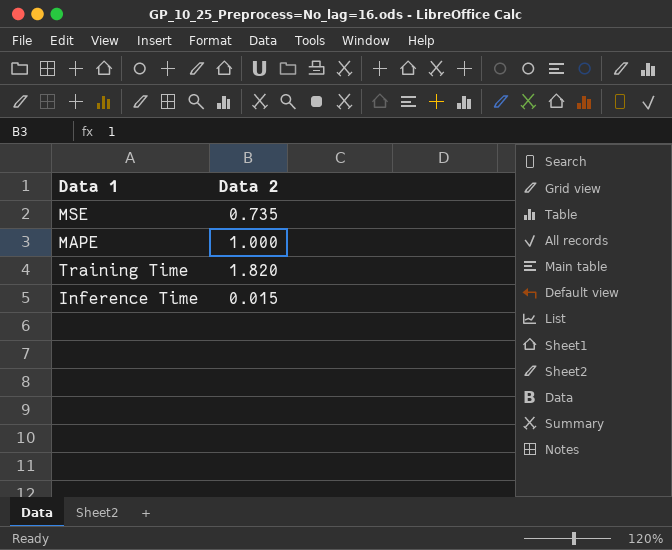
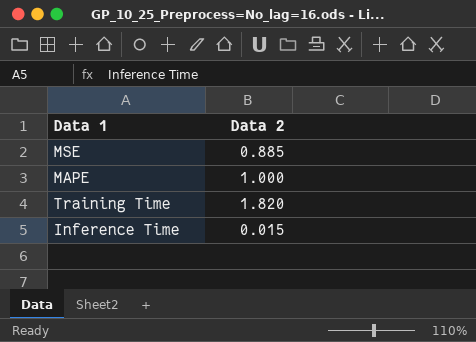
MSE | Data 2: 0.735 -> 0.885

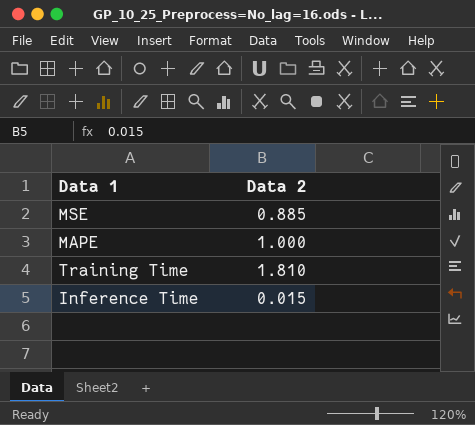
Training Time | Data 2: 1.820 -> 1.810

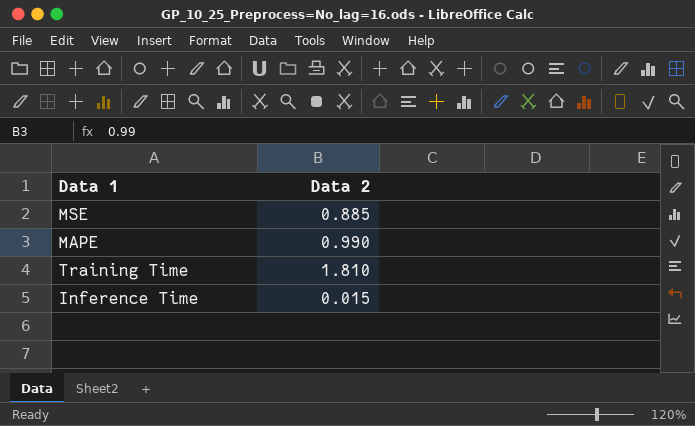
MAPE | Data 2: 1.000 -> 0.990

